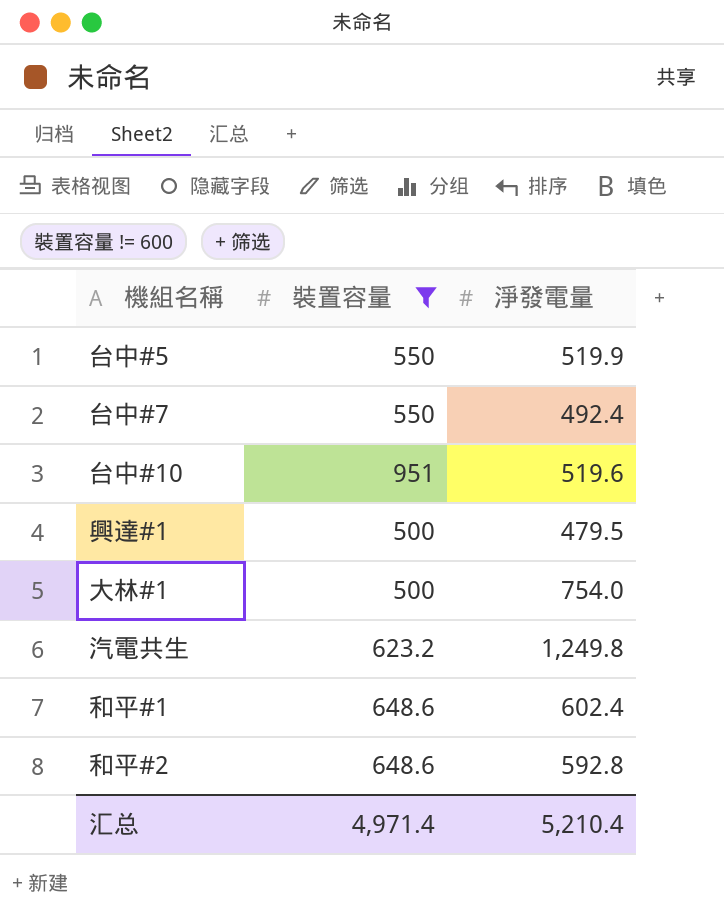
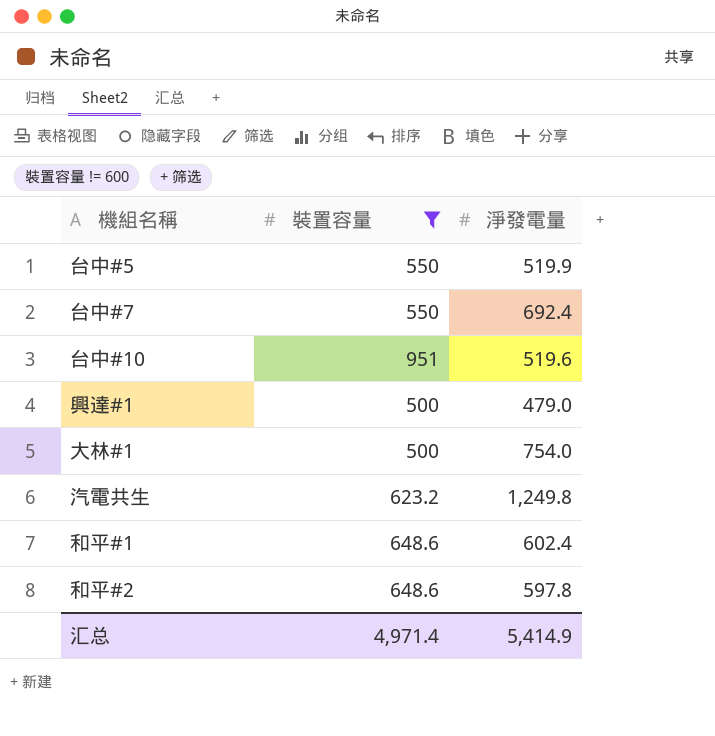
台中#7 | 淨發電量: 492.4 -> 692.4
興達#1 | 淨發電量: 479.5 -> 479.0
和平#2 | 淨發電量: 592.8 -> 597.8
汇总 | 淨發電量: 5,210.4 -> 5,414.9

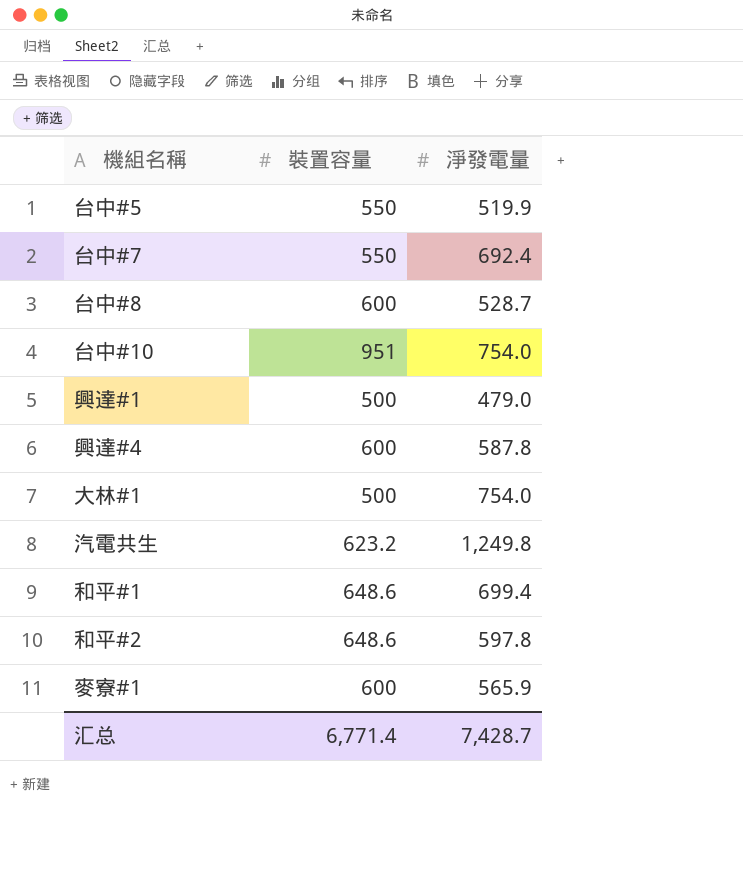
filter: 裝置容量 != 600 -> none
台中#10 | 淨發電量: 519.6 -> 754.0
和平#1 | 淨發電量: 602.4 -> 699.4
汇总 | 裝置容量: 4,971.4 -> 6,771.4
汇总 | 淨發電量: 5,414.9 -> 7,428.7

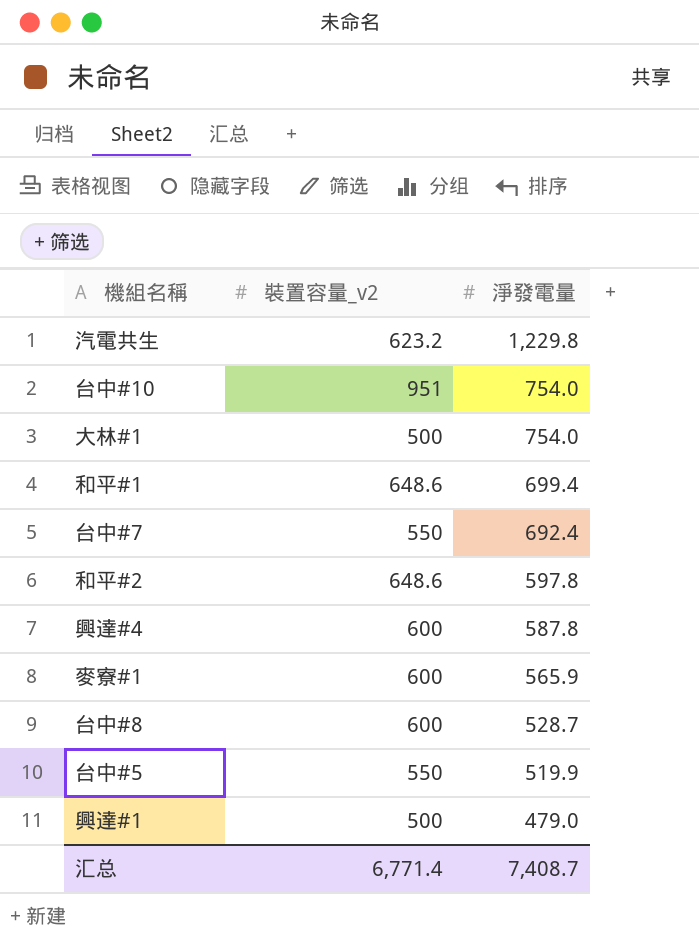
row order: none -> 淨發電量 descending
column name: 裝置容量 -> 裝置容量_v2
汽電共生 | 淨發電量: 1,249.8 -> 1,229.8
汇总 | 淨發電量: 7,428.7 -> 7,408.7

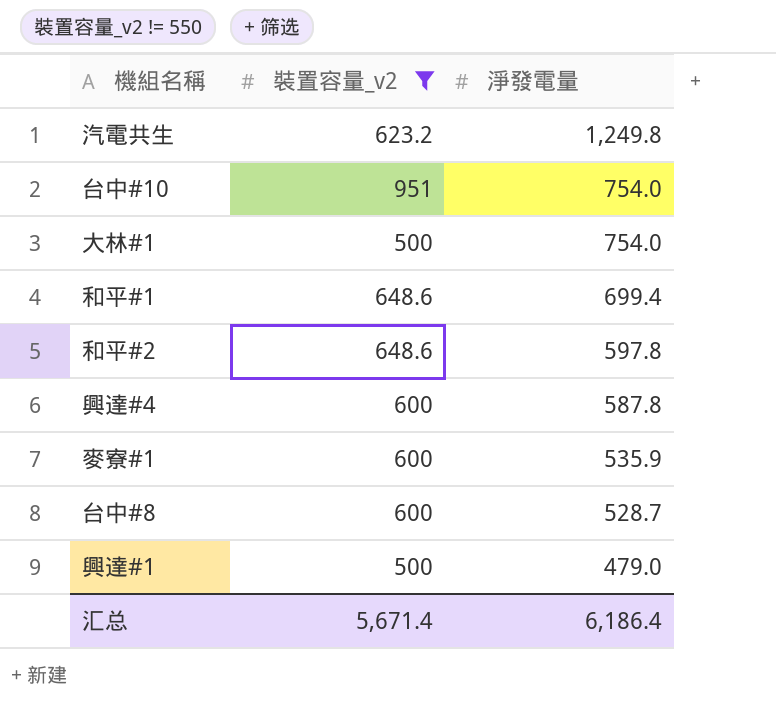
filter: none -> 裝置容量_v2 != 550
汽電共生 | 淨發電量: 1,229.8 -> 1,249.8
麥寮#1 | 淨發電量: 565.9 -> 535.9
汇总 | 裝置容量_v2: 6,771.4 -> 5,671.4
汇总 | 淨發電量: 7,408.7 -> 6,186.4

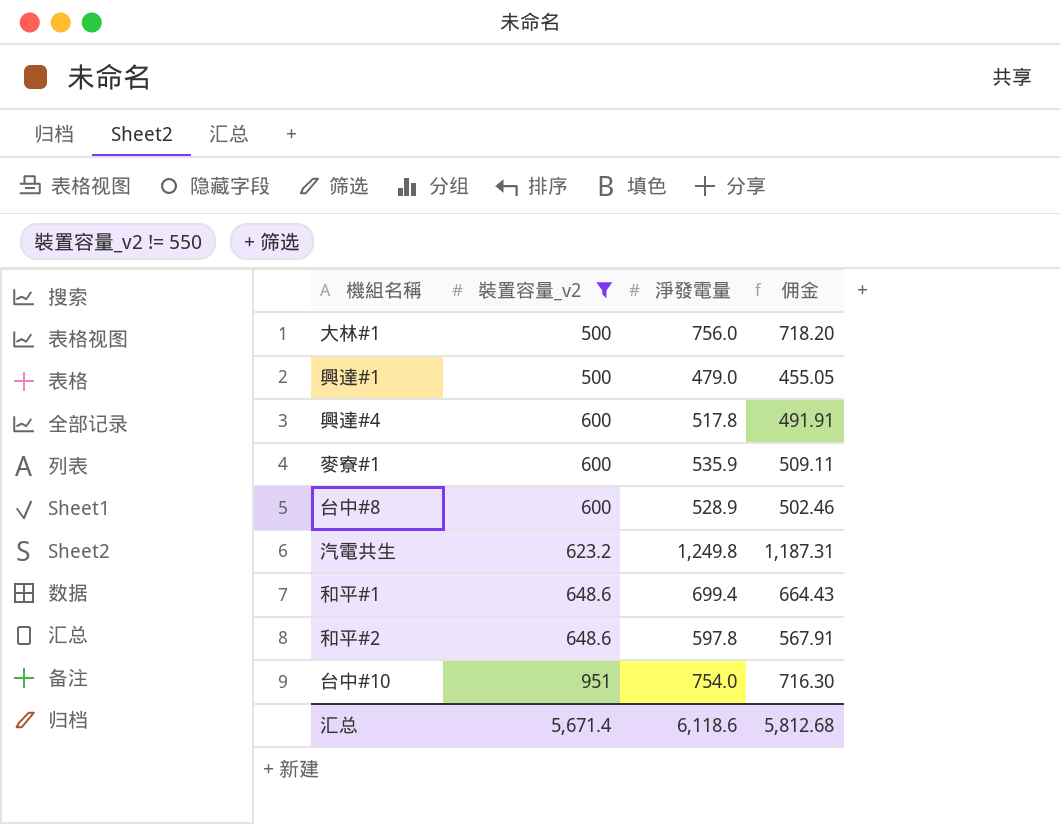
row order: 淨發電量 descending -> 裝置容量_v2 ascending
column 佣金 | formula: none -> [淨發電量] * 0.95
大林#1 | 淨發電量: 754.0 -> 756.0
興達#4 | 淨發電量: 587.8 -> 517.8
台中#8 | 淨發電量: 528.7 -> 528.9
汇总 | 淨發電量: 6,186.4 -> 6,118.6

